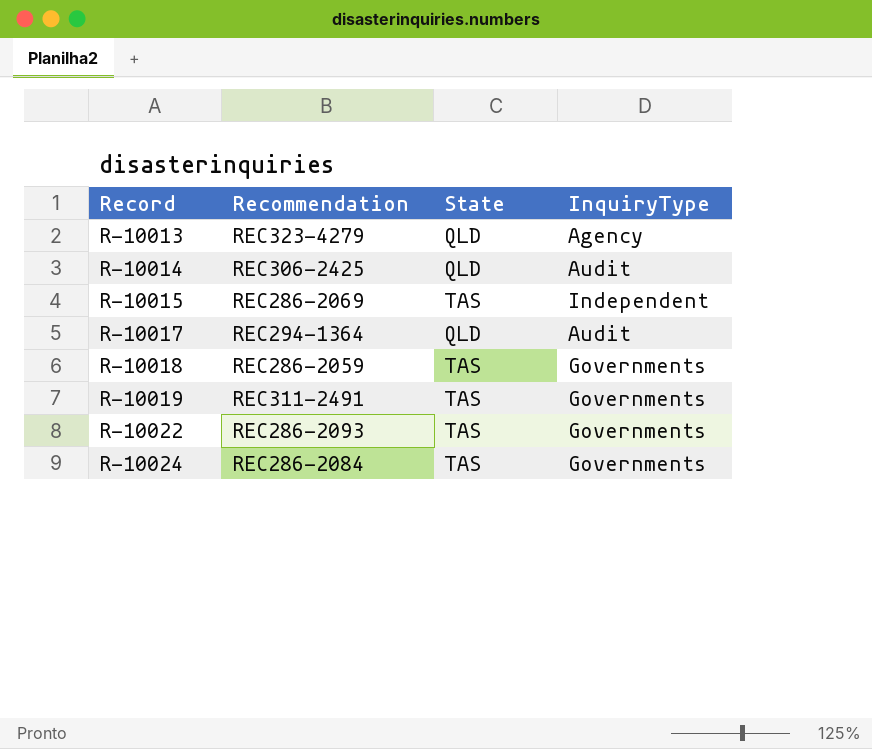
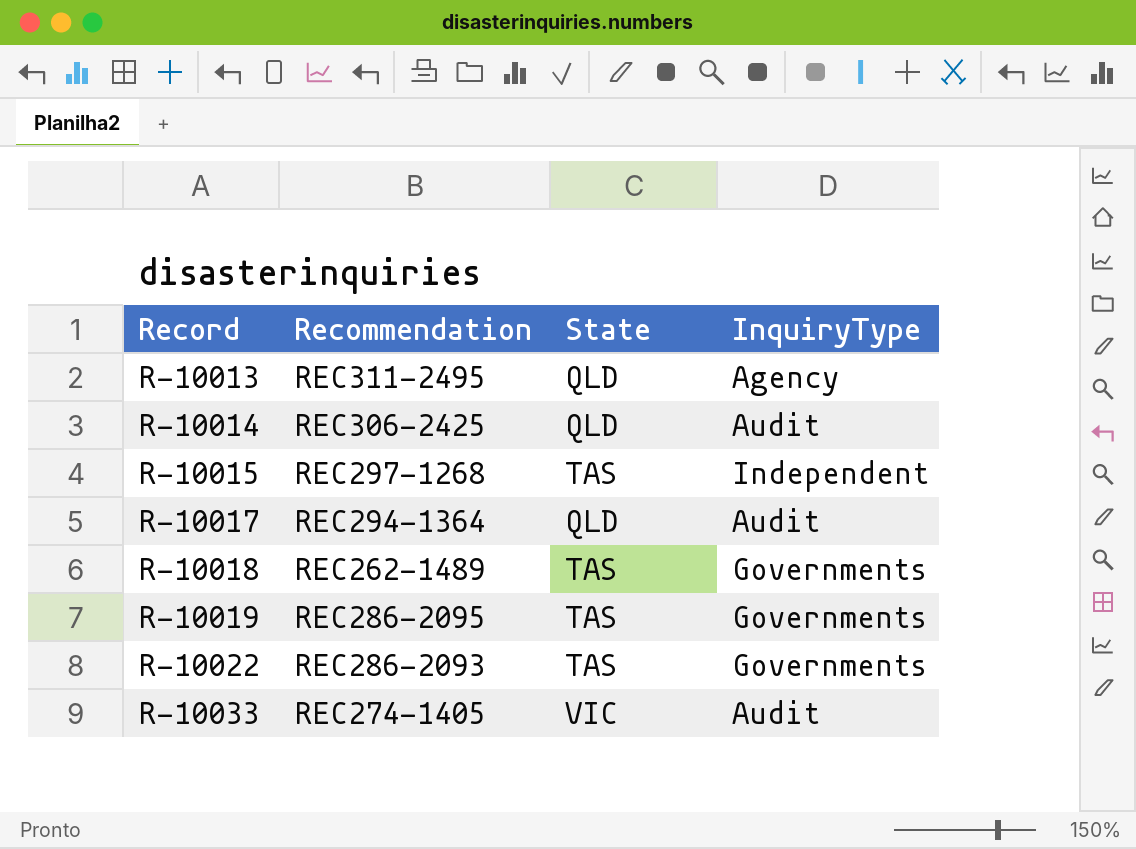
row R-10024: REC286-2084 | TAS | Governments -> none
R-10013 | Recommendation: REC323-4279 -> REC311-2495
R-10015 | Recommendation: REC286-2069 -> REC297-1268
R-10018 | Recommendation: REC286-2059 -> REC262-1489
R-10019 | Recommendation: REC311-2491 -> REC286-2095
row R-10033: none -> REC274-1405 | VIC | Audit

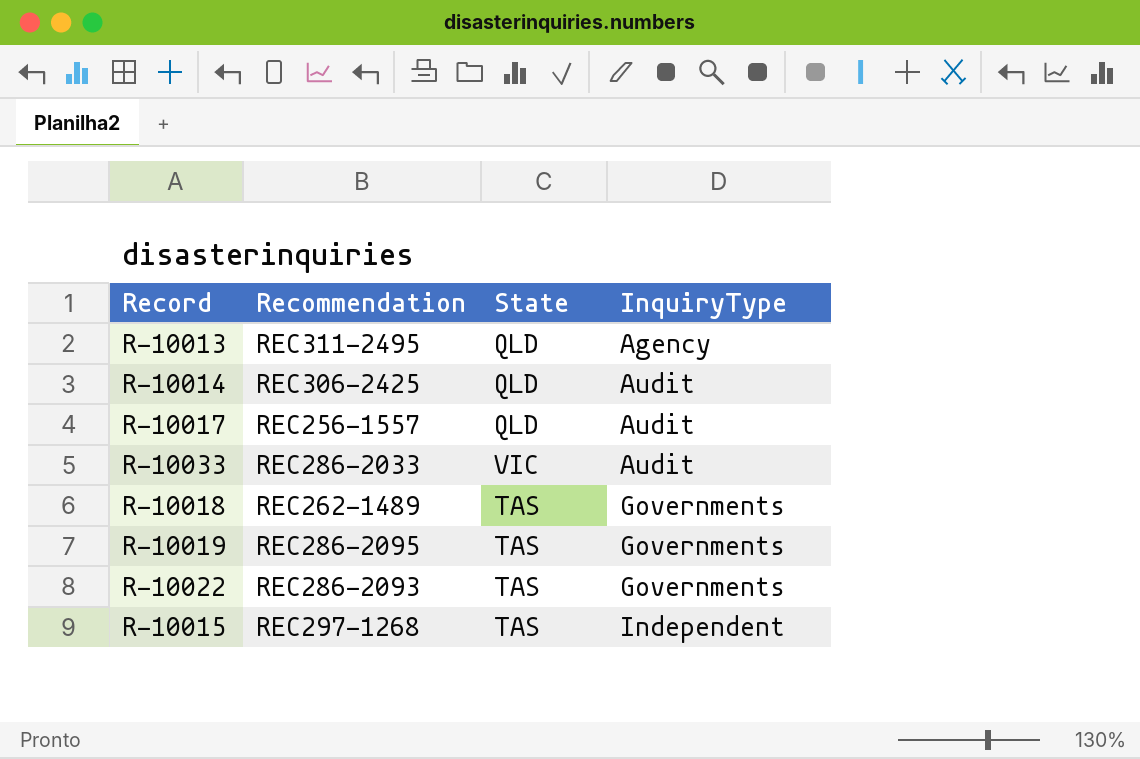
row order: Record ascending -> InquiryType ascending
R-10017 | Recommendation: REC294-1364 -> REC256-1557
R-10033 | Recommendation: REC274-1405 -> REC286-2033

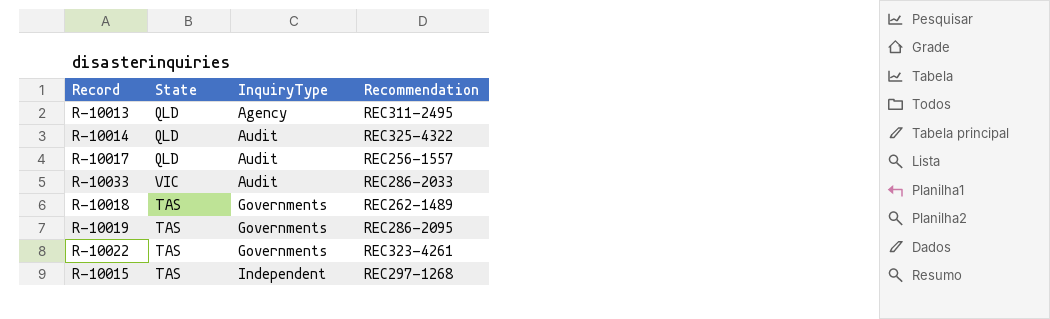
column Recommendation | position: 2 -> 4
R-10014 | Recommendation: REC306-2425 -> REC325-4322
R-10022 | Recommendation: REC286-2093 -> REC323-4261

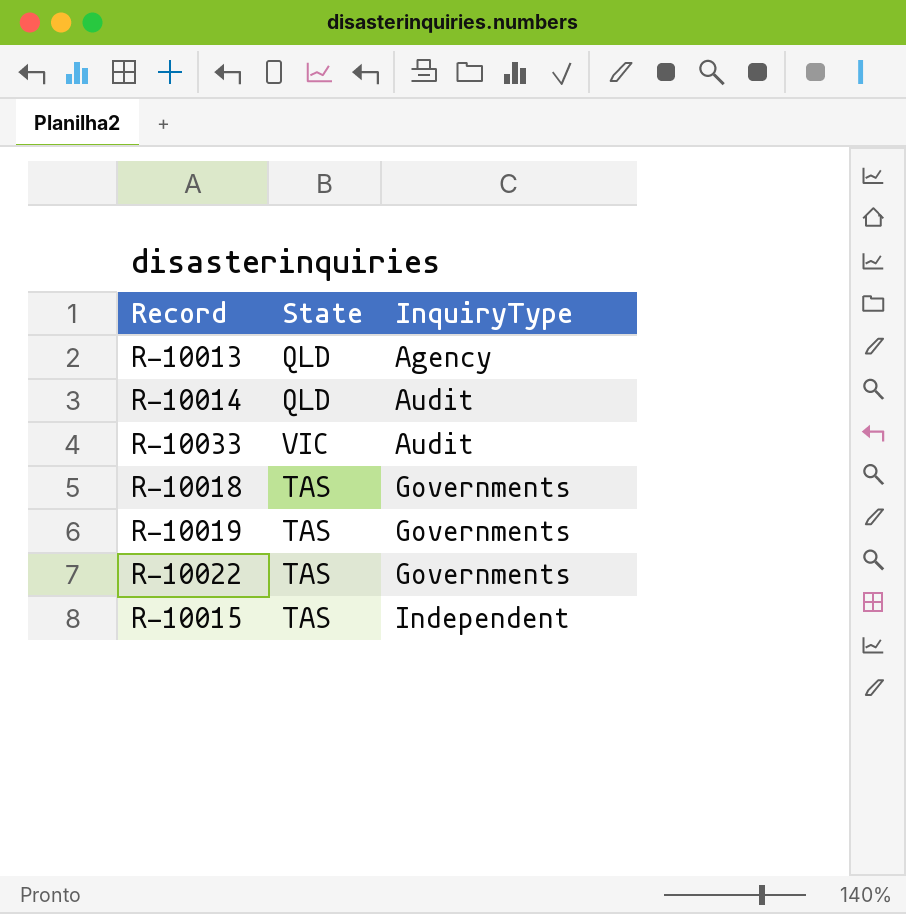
column Recommendation | position: 4 -> none
row R-10017: QLD | Audit | REC256-1557 -> none

